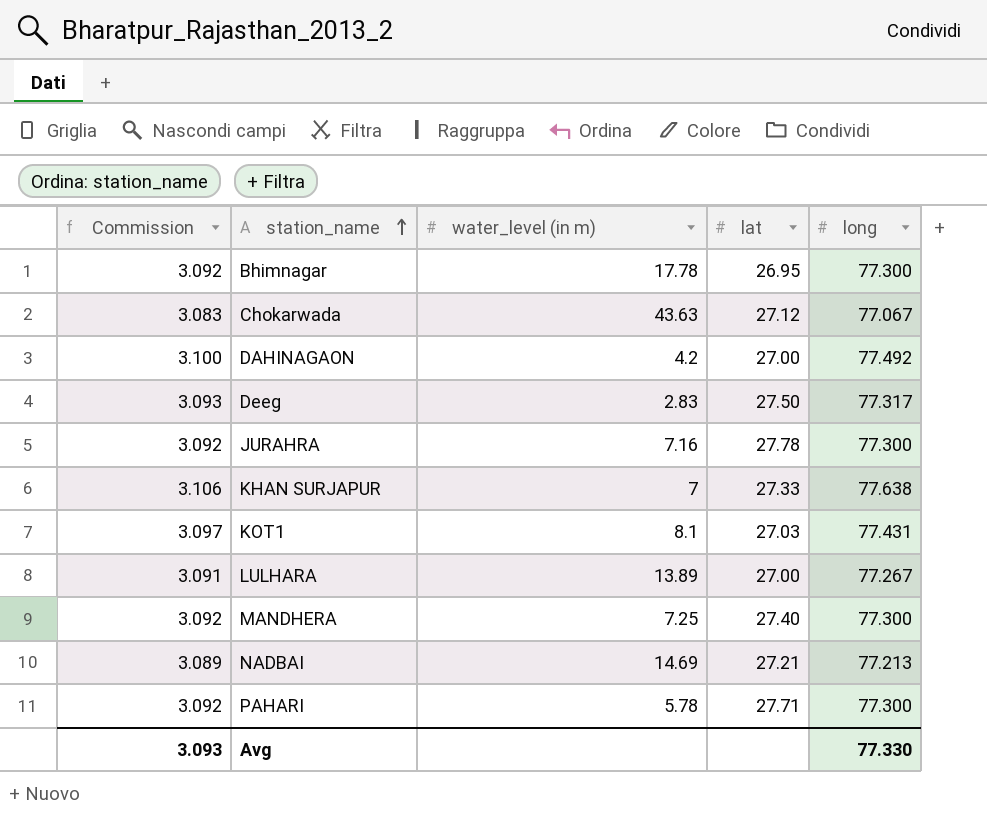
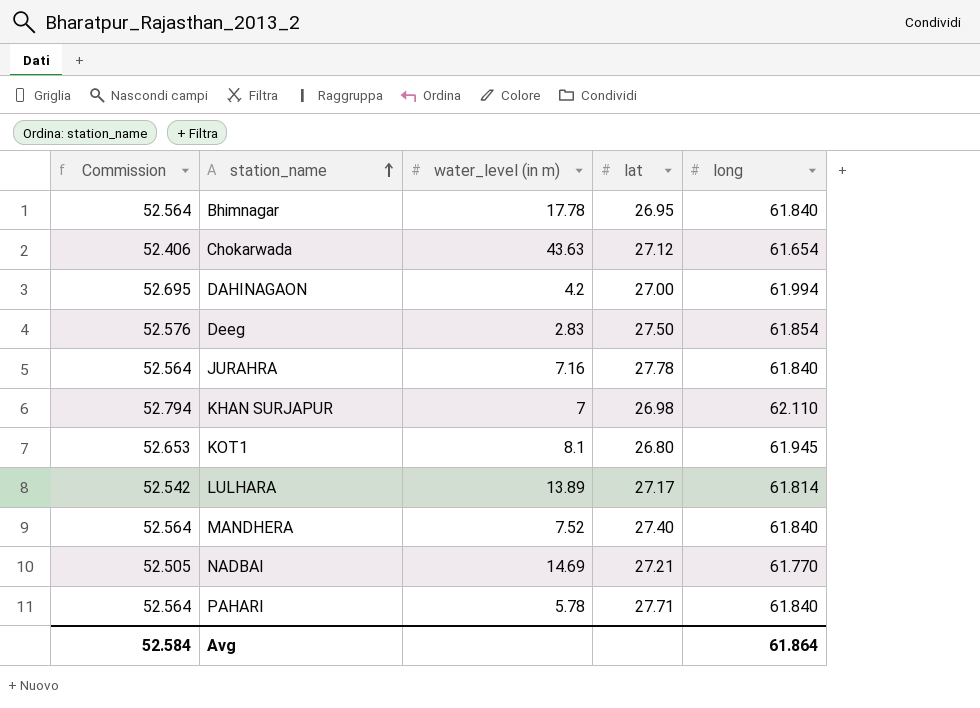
column Commission | formula: [long] * 0.04 -> [long] * 0.85
Bhimnagar | long: 77.300 -> 61.840
Chokarwada | long: 77.067 -> 61.654
DAHINAGAON | long: 77.492 -> 61.994
Deeg | long: 77.317 -> 61.854
JURAHRA | long: 77.300 -> 61.840
KHAN SURJAPUR | lat: 27.33 -> 26.98
KHAN SURJAPUR | long: 77.638 -> 62.110
KOT1 | lat: 27.03 -> 26.80
KOT1 | long: 77.431 -> 61.945
LULHARA | lat: 27.00 -> 27.17
LULHARA | long: 77.267 -> 61.814
MANDHERA | water_level (in m): 7.25 -> 7.52
MANDHERA | long: 77.300 -> 61.840
NADBAI | long: 77.213 -> 61.770
PAHARI | long: 77.300 -> 61.840
Avg | Commission: 3.093 -> 52.584
Avg | long: 77.330 -> 61.864

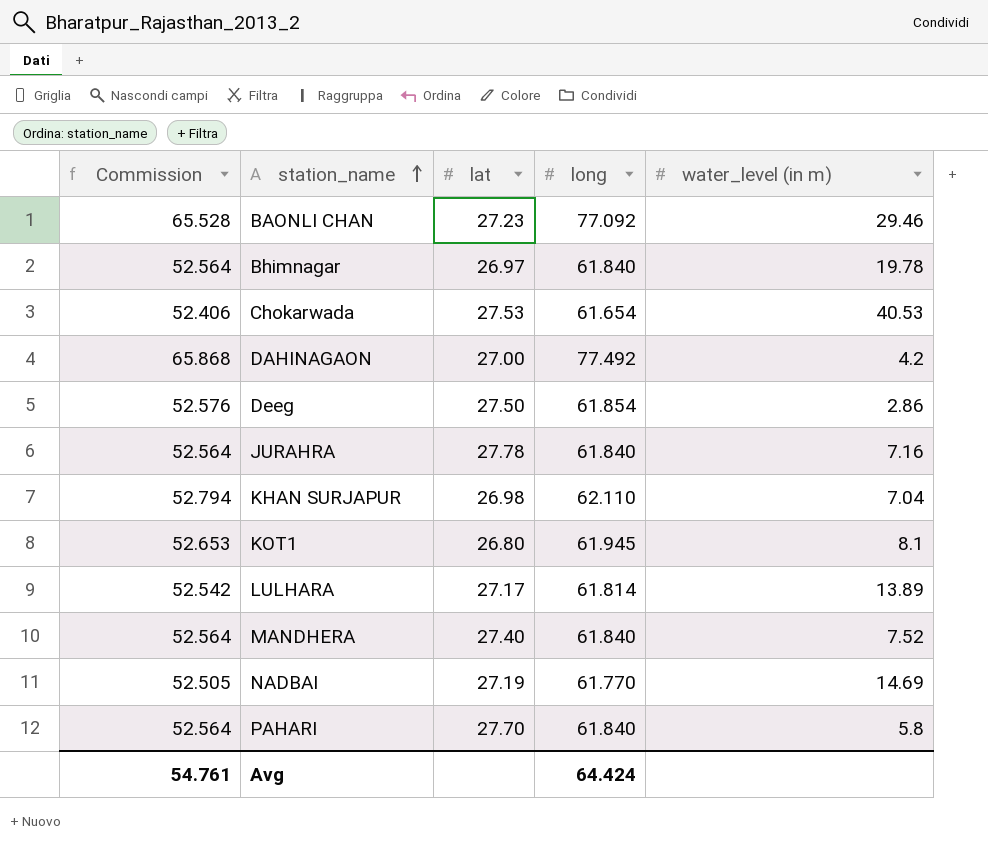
column water_level (in m) | position: 3 -> 5
row BAONLI CHAN: none -> 65.528 | 27.23 | 77.092 | 29.46
Bhimnagar | lat: 26.95 -> 26.97
Bhimnagar | water_level (in m): 17.78 -> 19.78
Chokarwada | lat: 27.12 -> 27.53
Chokarwada | water_level (in m): 43.63 -> 40.53
DAHINAGAON | Commission: 52.695 -> 65.868
DAHINAGAON | long: 61.994 -> 77.492
Deeg | water_level (in m): 2.83 -> 2.86
KHAN SURJAPUR | water_level (in m): 7 -> 7.04
NADBAI | lat: 27.21 -> 27.19
PAHARI | lat: 27.71 -> 27.70
PAHARI | water_level (in m): 5.78 -> 5.8
Avg | Commission: 52.584 -> 54.761
Avg | long: 61.864 -> 64.424

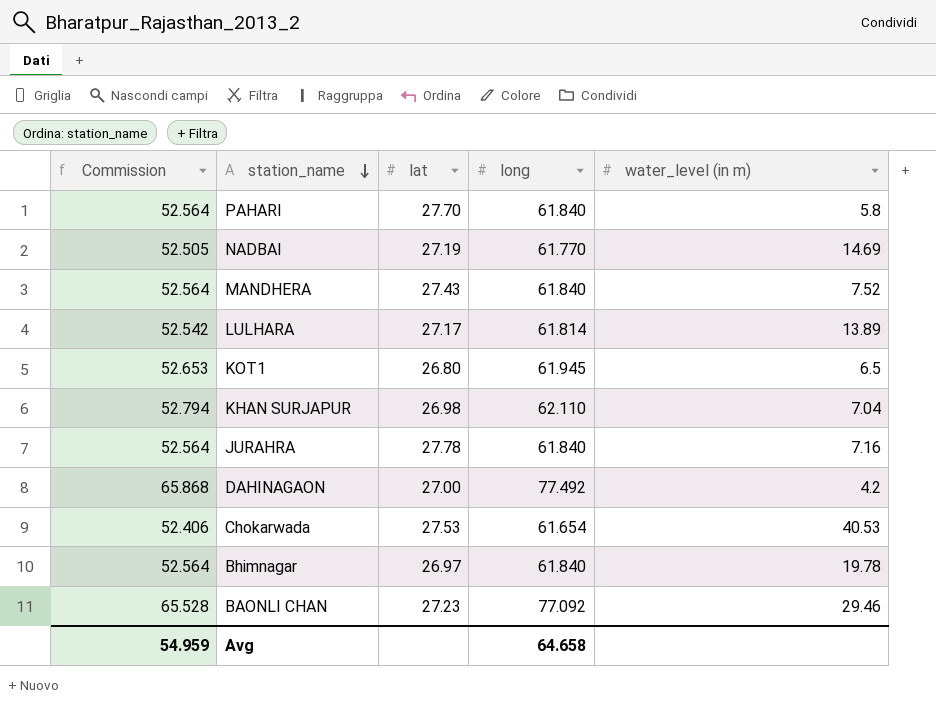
row order: station_name ascending -> station_name descending
row Deeg: 52.576 | 27.50 | 61.854 | 2.86 -> none
MANDHERA | lat: 27.40 -> 27.43
KOT1 | water_level (in m): 8.1 -> 6.5
Avg | Commission: 54.761 -> 54.959
Avg | long: 64.424 -> 64.658

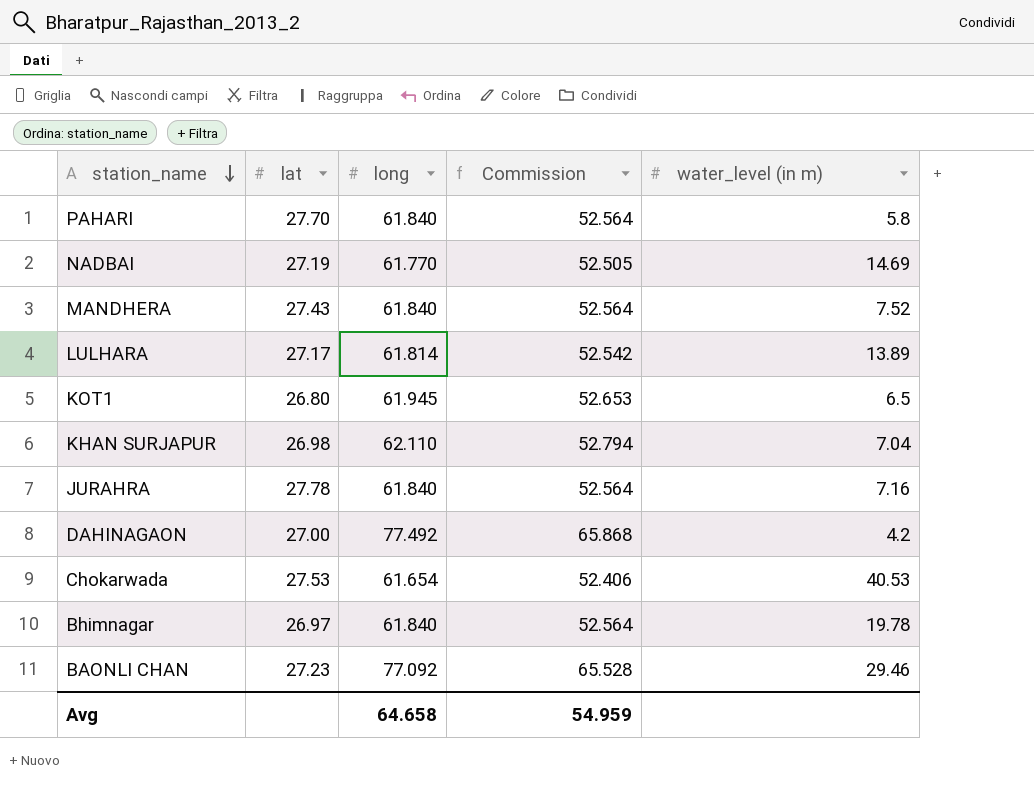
column Commission | position: 1 -> 4

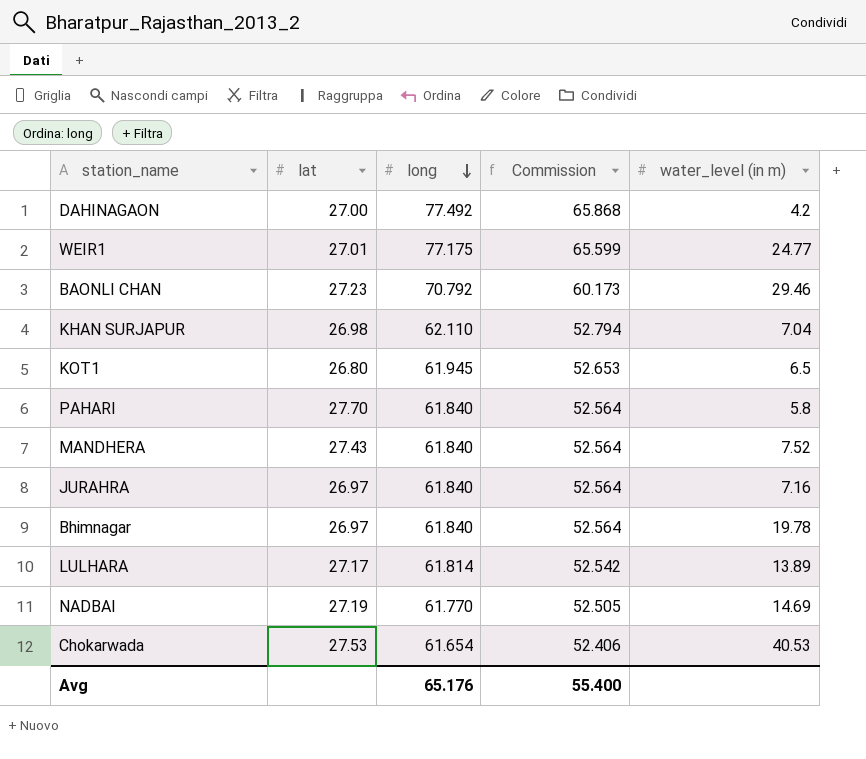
row order: station_name descending -> long descending
row WEIR1: none -> 27.01 | 77.175 | 65.599 | 24.77
BAONLI CHAN | long: 77.092 -> 70.792
BAONLI CHAN | Commission: 65.528 -> 60.173
JURAHRA | lat: 27.78 -> 26.97
Avg | long: 64.658 -> 65.176
Avg | Commission: 54.959 -> 55.400

